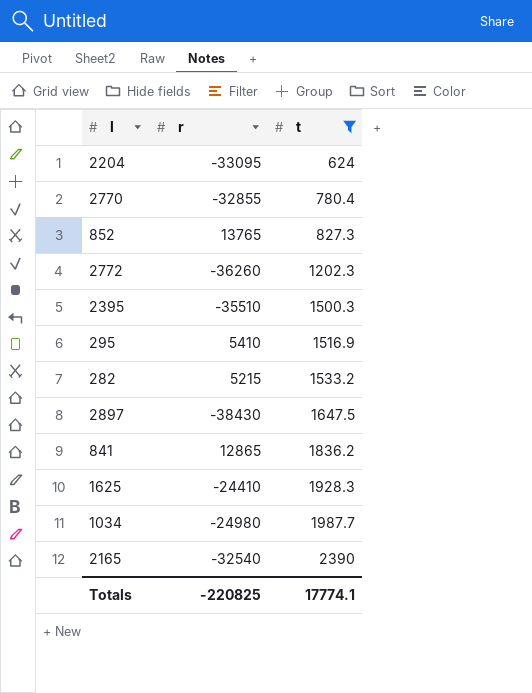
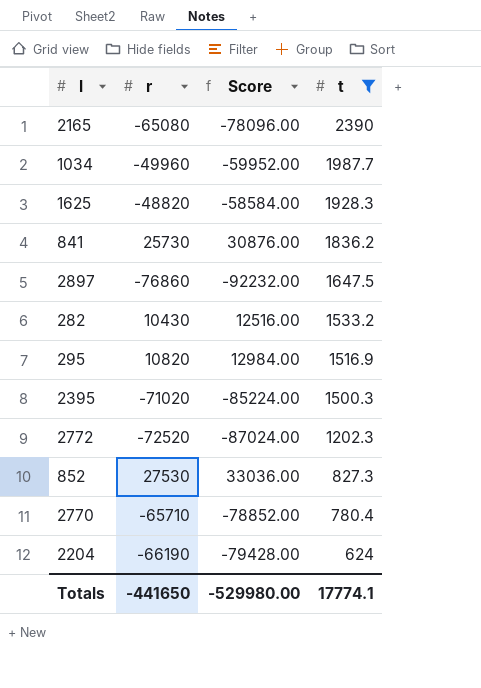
row order: t ascending -> t descending
column Score | formula: none -> [r] * 1.2
2165 | r: -32540 -> -65080
1034 | r: -24980 -> -49960
1625 | r: -24410 -> -48820
841 | r: 12865 -> 25730
2897 | r: -38430 -> -76860
282 | r: 5215 -> 10430
295 | r: 5410 -> 10820
2395 | r: -35510 -> -71020
2772 | r: -36260 -> -72520
852 | r: 13765 -> 27530
2770 | r: -32855 -> -65710
2204 | r: -33095 -> -66190
Totals | r: -220825 -> -441650

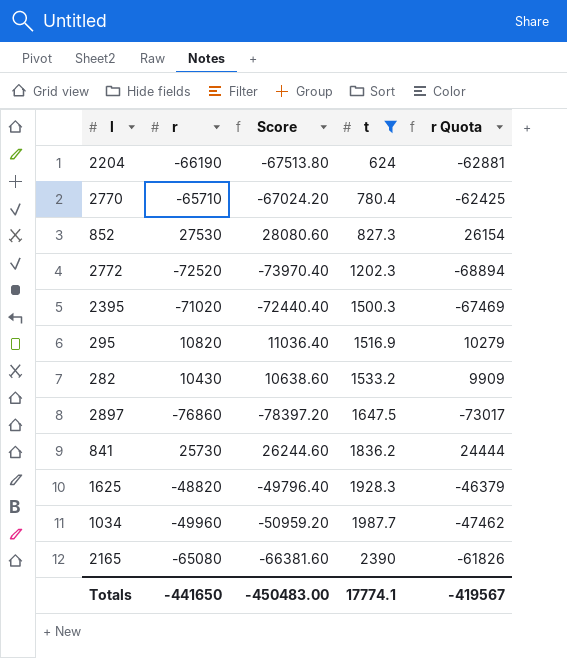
row order: t descending -> t ascending
column Score | formula: [r] * 1.2 -> [r] * 1.02
column r Quota | formula: none -> [r] * 0.95
Totals | Score: -529980.00 -> -450483.00

